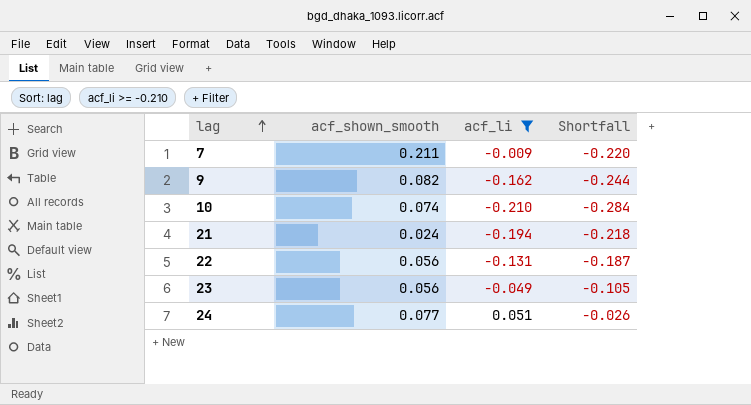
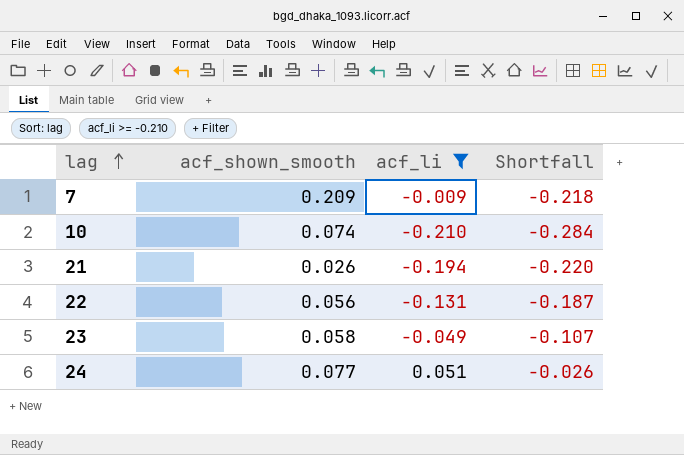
row 9: 0.082 | -0.162 | -0.244 -> none
7 | acf_shown_smooth: 0.211 -> 0.209
7 | Shortfall: -0.220 -> -0.218
21 | acf_shown_smooth: 0.024 -> 0.026
21 | Shortfall: -0.218 -> -0.220
23 | acf_shown_smooth: 0.056 -> 0.058
23 | Shortfall: -0.105 -> -0.107

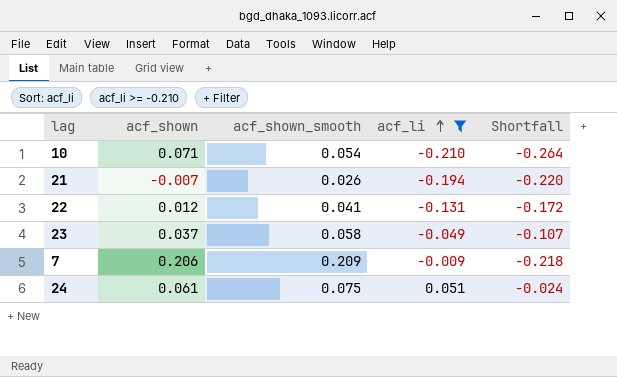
row order: lag ascending -> acf_li ascending
column acf_shown | position: none -> 2
10 | acf_shown_smooth: 0.074 -> 0.054
10 | Shortfall: -0.284 -> -0.264
22 | acf_shown_smooth: 0.056 -> 0.041
22 | Shortfall: -0.187 -> -0.172
24 | acf_shown_smooth: 0.077 -> 0.075
24 | Shortfall: -0.026 -> -0.024

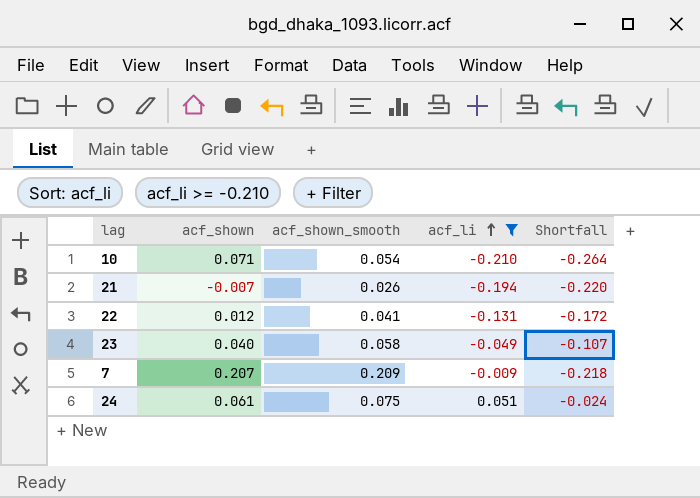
23 | acf_shown: 0.037 -> 0.040
7 | acf_shown: 0.206 -> 0.207

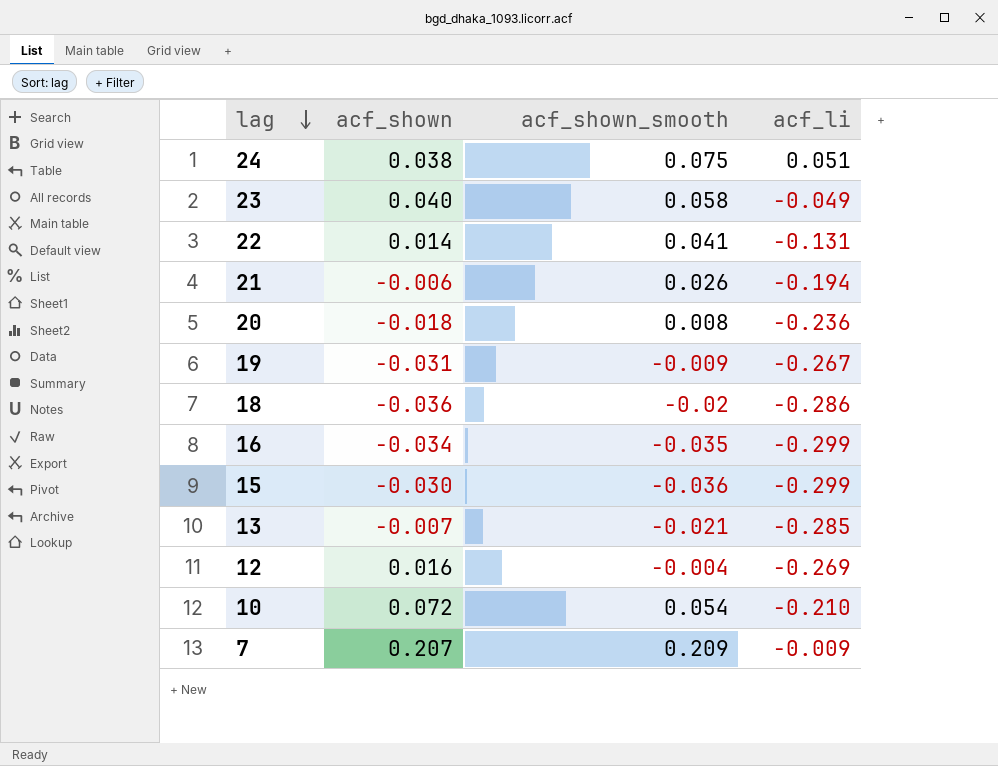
filter: acf_li >= -0.210 -> none
row order: acf_li ascending -> lag descending
column Shortfall | formula: [acf_li] - [acf_shown_smooth] -> none
24 | acf_shown: 0.061 -> 0.038
22 | acf_shown: 0.012 -> 0.014
21 | acf_shown: -0.007 -> -0.006
10 | acf_shown: 0.071 -> 0.072

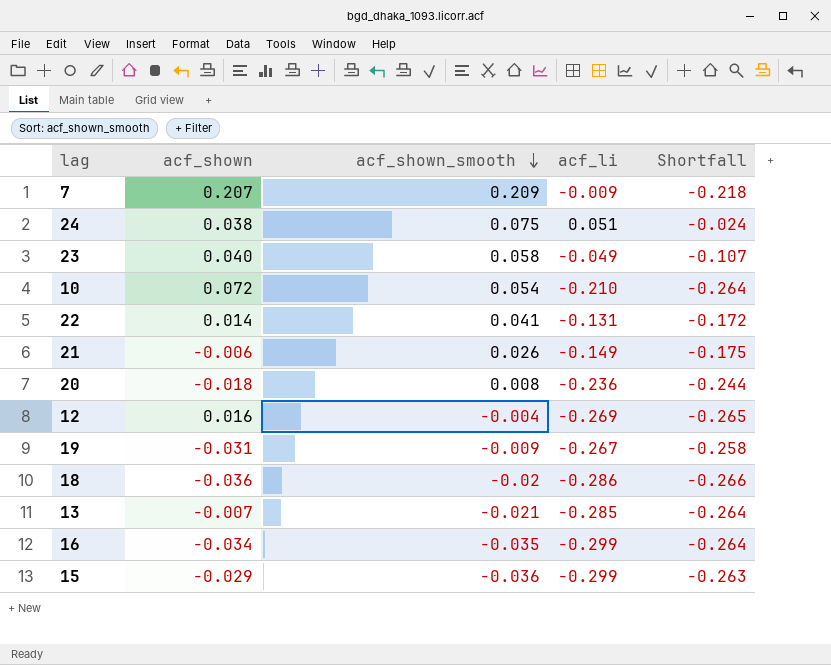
row order: lag descending -> acf_shown_smooth descending
column Shortfall | formula: none -> [acf_li] - [acf_shown_smooth]
21 | acf_li: -0.194 -> -0.149
15 | acf_shown: -0.030 -> -0.029

